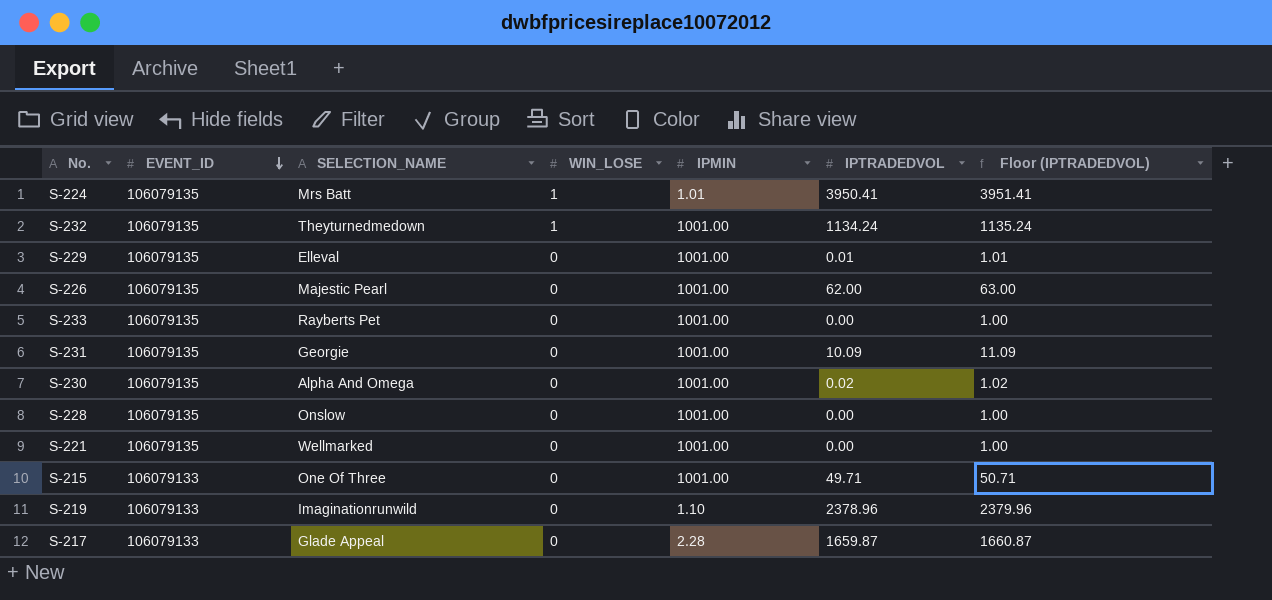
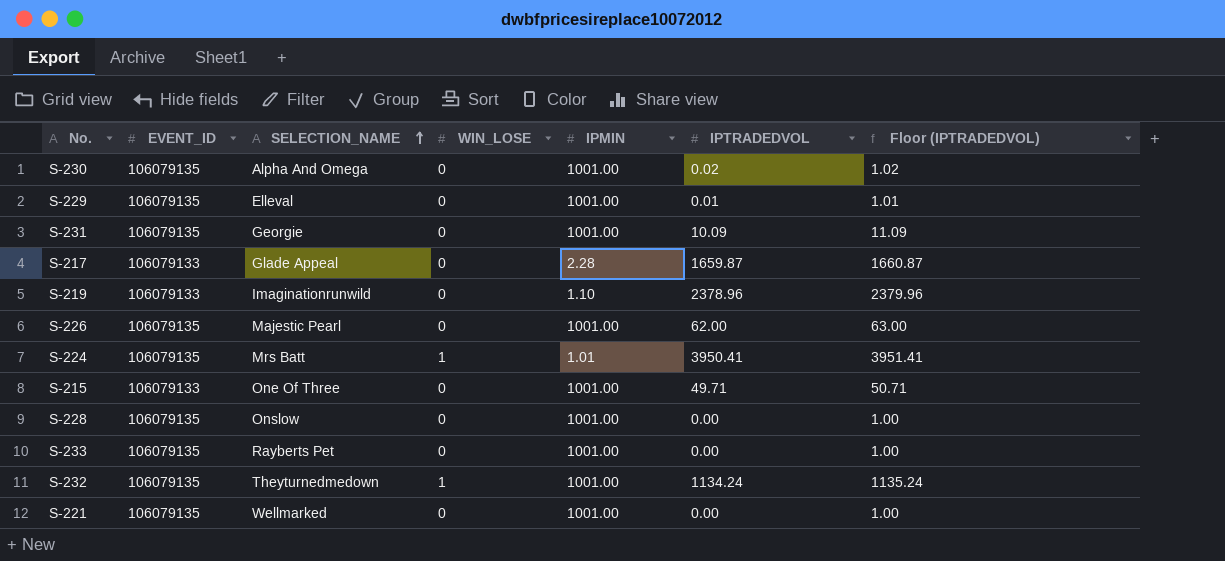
row order: EVENT_ID descending -> SELECTION_NAME ascending

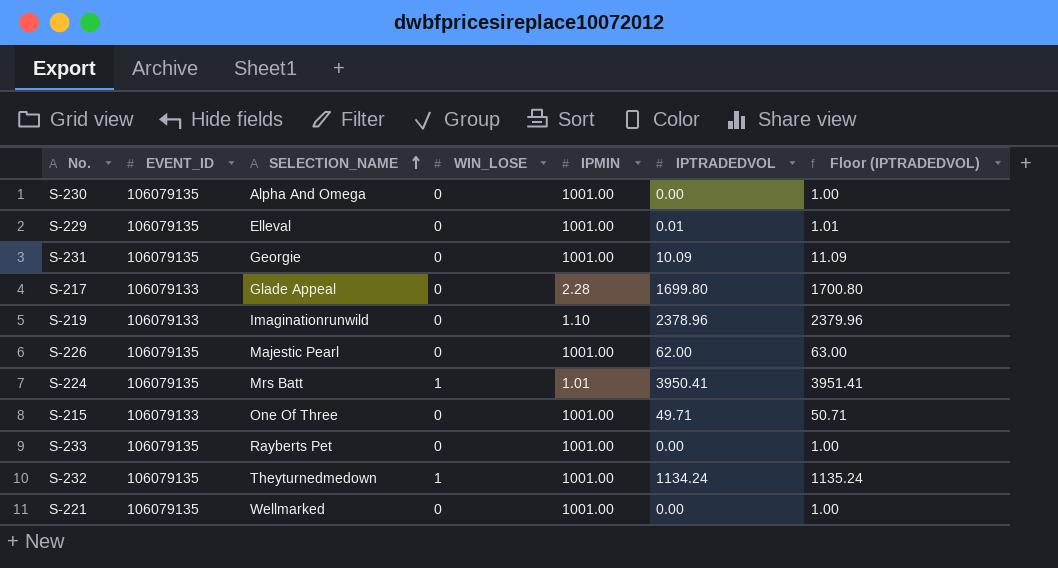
row S-228: 106079135 | Onslow | 0 | 1001.00 | 0.00 | 1.00 -> none
S-230 | IPTRADEDVOL: 0.02 -> 0.00
S-230 | Floor (IPTRADEDVOL): 1.02 -> 1.00
S-217 | IPTRADEDVOL: 1659.87 -> 1699.80
S-217 | Floor (IPTRADEDVOL): 1660.87 -> 1700.80

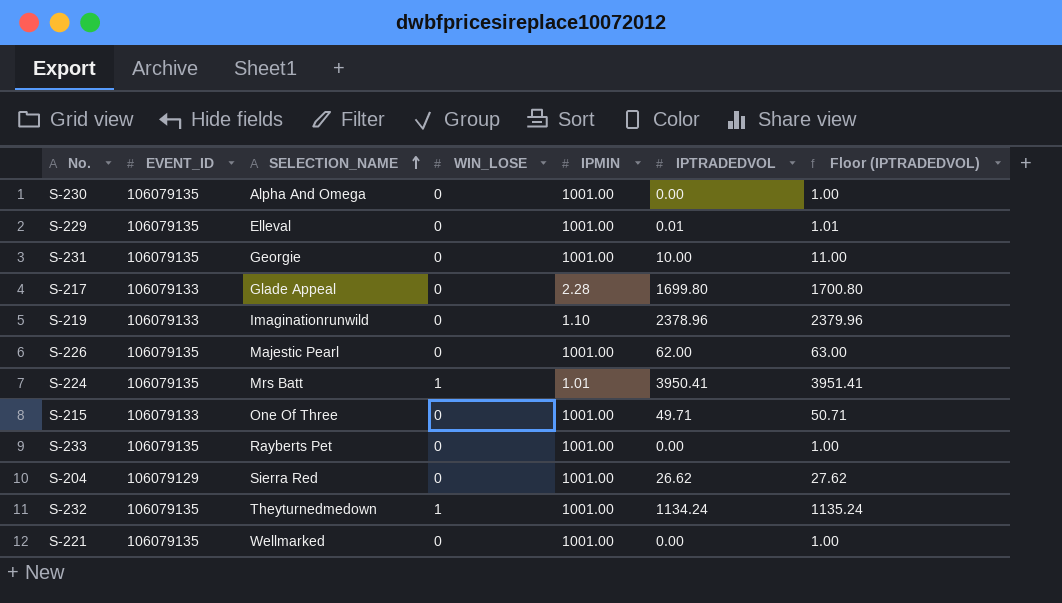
S-231 | IPTRADEDVOL: 10.09 -> 10.00
S-231 | Floor (IPTRADEDVOL): 11.09 -> 11.00
row S-204: none -> 106079129 | Sierra Red | 0 | 1001.00 | 26.62 | 27.62

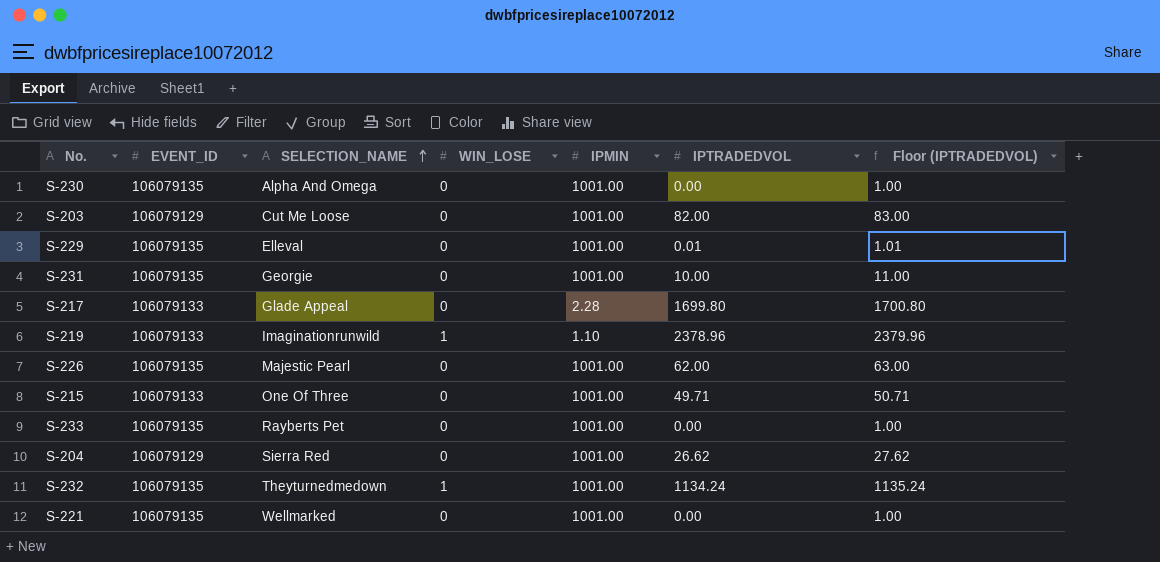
row S-224: 106079135 | Mrs Batt | 1 | 1.01 | 3950.41 | 3951.41 -> none
row S-203: none -> 106079129 | Cut Me Loose | 0 | 1001.00 | 82.00 | 83.00
S-219 | WIN_LOSE: 0 -> 1

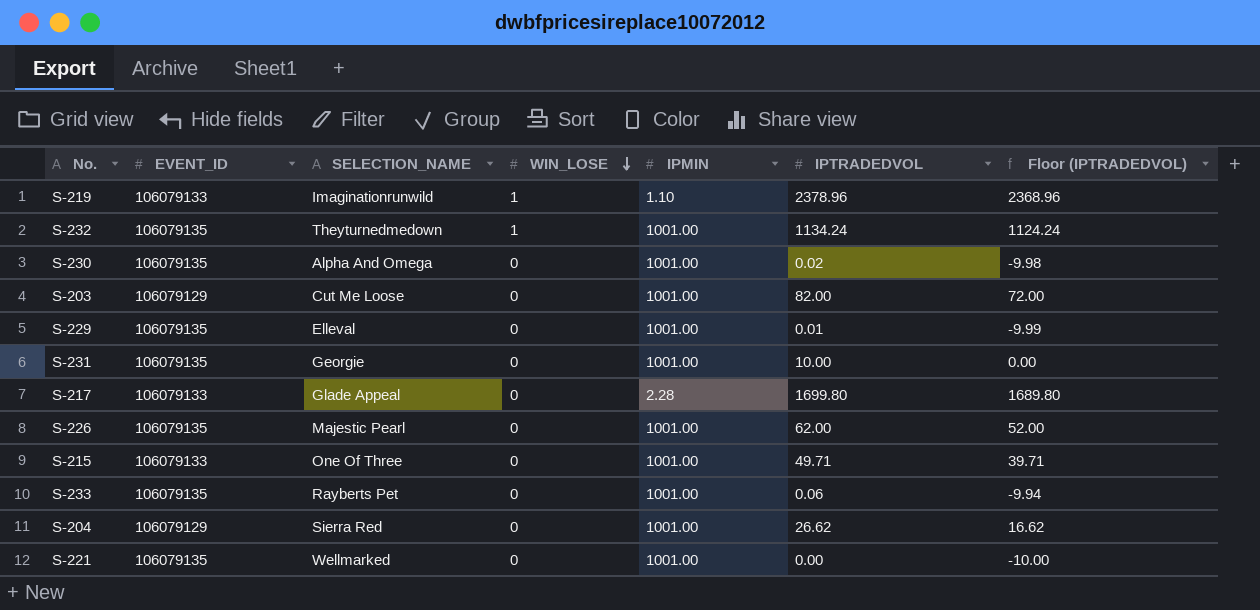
row order: SELECTION_NAME ascending -> WIN_LOSE descending
column Floor (IPTRADEDVOL) | formula: [IPTRADEDVOL] + 1 -> [IPTRADEDVOL] - 10
S-230 | IPTRADEDVOL: 0.00 -> 0.02
S-233 | IPTRADEDVOL: 0.00 -> 0.06

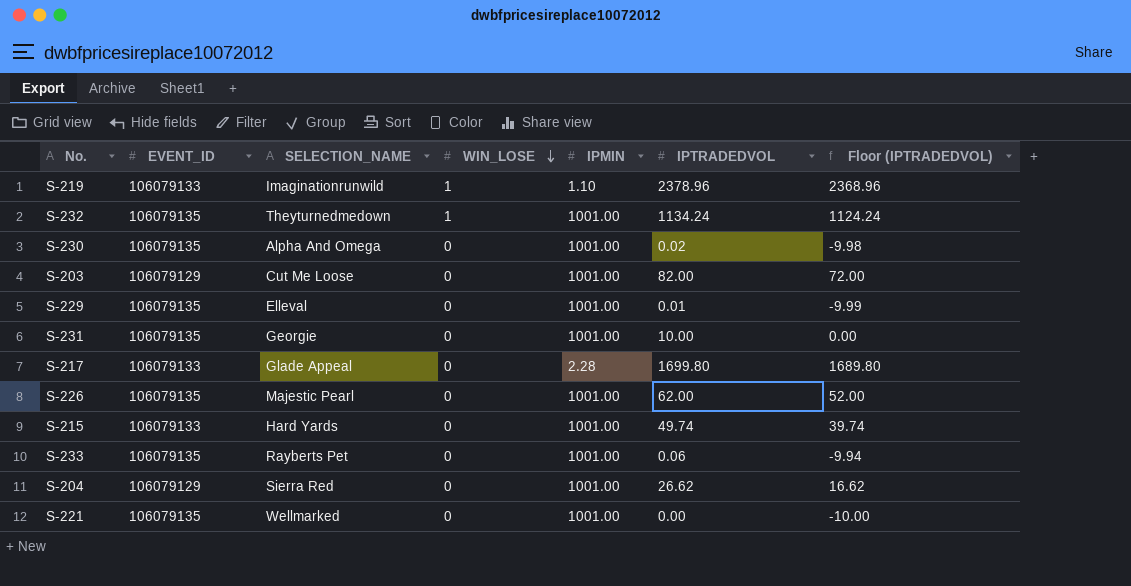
S-215 | SELECTION_NAME: One Of Three -> Hard Yards
S-215 | IPTRADEDVOL: 49.71 -> 49.74
S-215 | Floor (IPTRADEDVOL): 39.71 -> 39.74

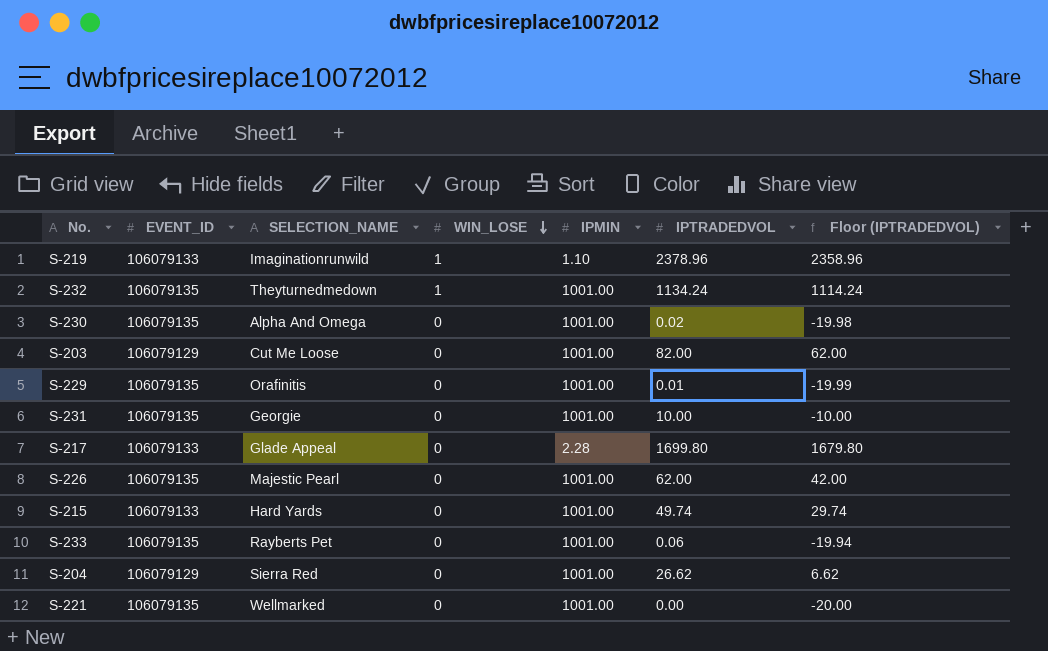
column Floor (IPTRADEDVOL) | formula: [IPTRADEDVOL] - 10 -> [IPTRADEDVOL] - 20
S-229 | SELECTION_NAME: Elleval -> Orafinitis

